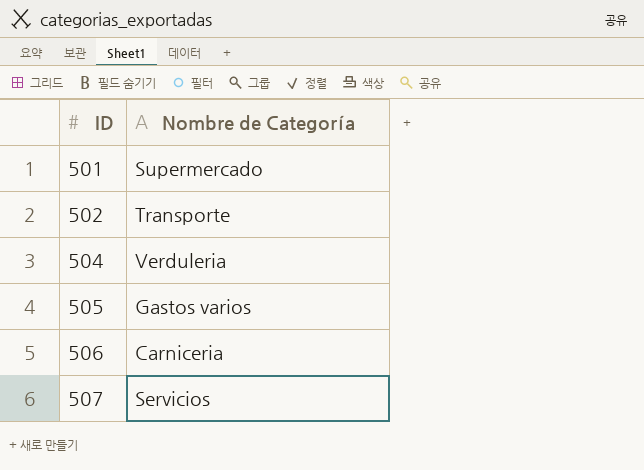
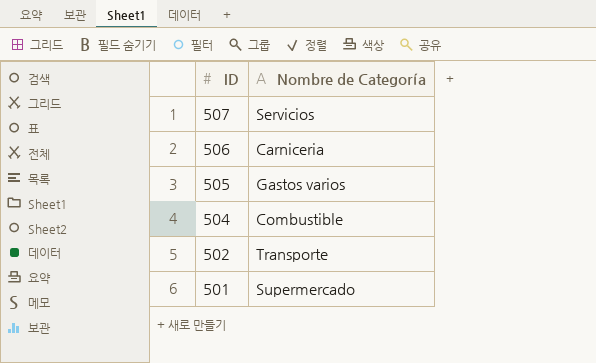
row order: ID ascending -> ID descending
504 | Nombre de Categoría: Verduleria -> Combustible

